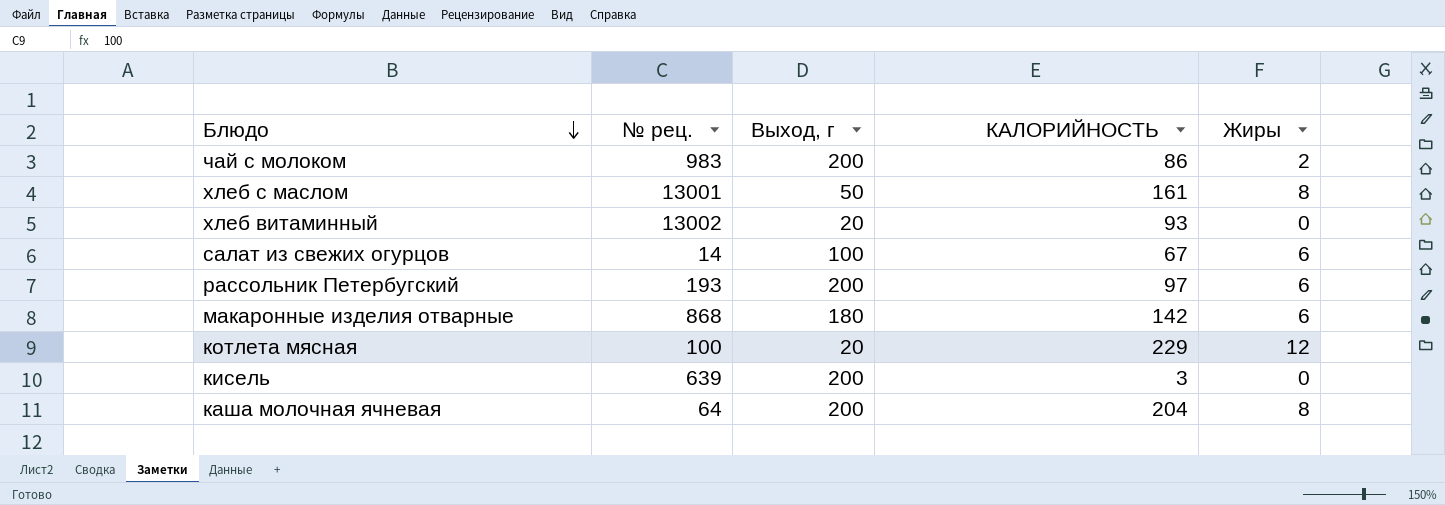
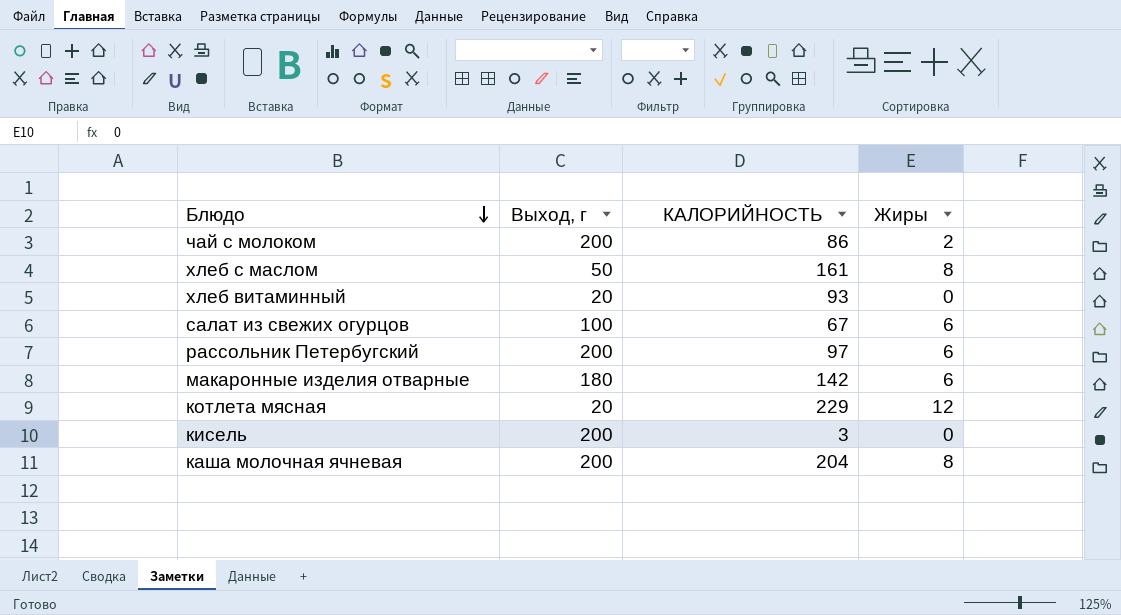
column № рец. | position: 2 -> none

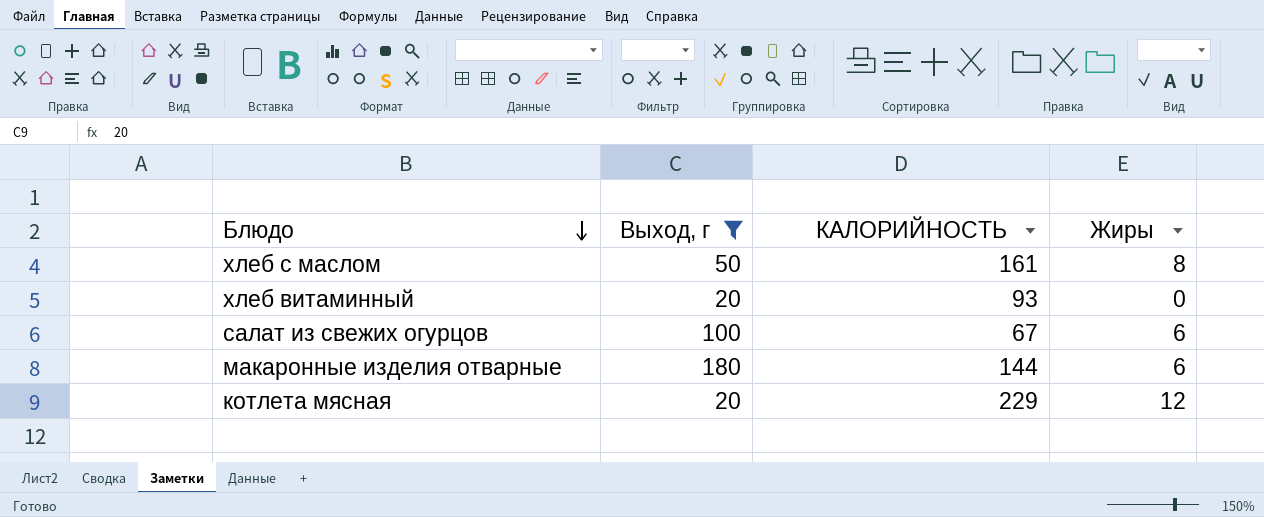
filter: none -> Выход, г != 200
макаронные изделия отварные | КАЛОРИЙНОСТЬ: 142 -> 144

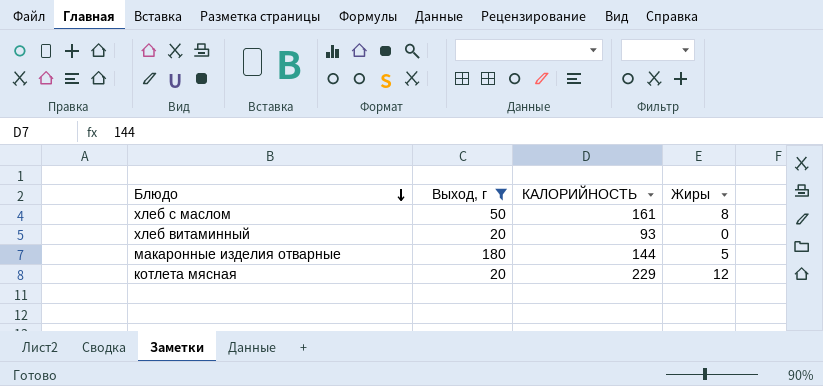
row салат из свежих огурцов: 100 | 67 | 6 -> none
макаронные изделия отварные | Жиры: 6 -> 5

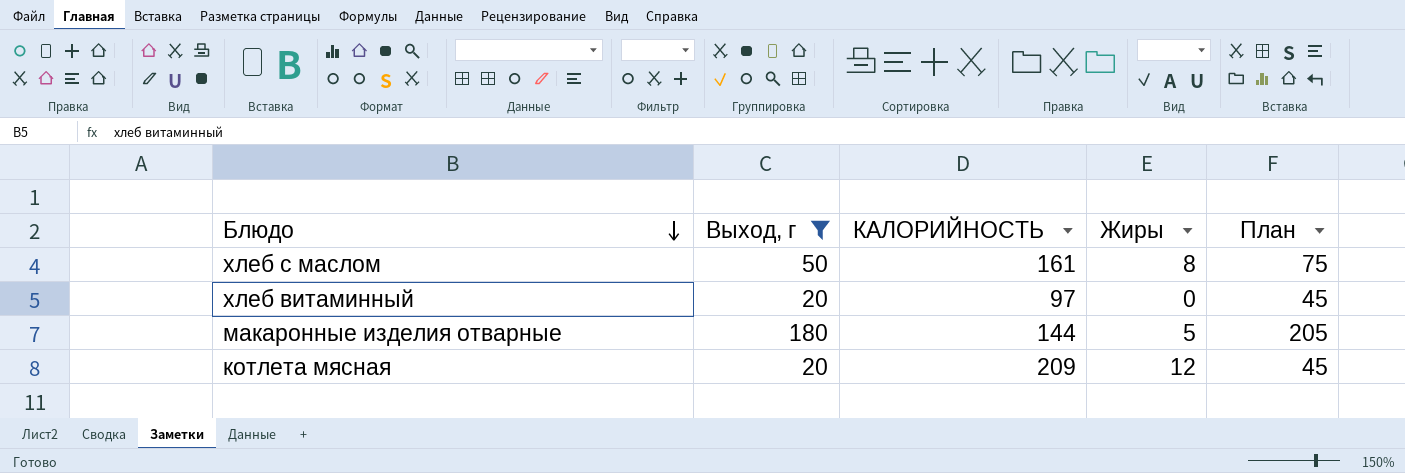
column План | formula: none -> [Выход, г] + 25
хлеб витаминный | КАЛОРИЙНОСТЬ: 93 -> 97
котлета мясная | КАЛОРИЙНОСТЬ: 229 -> 209

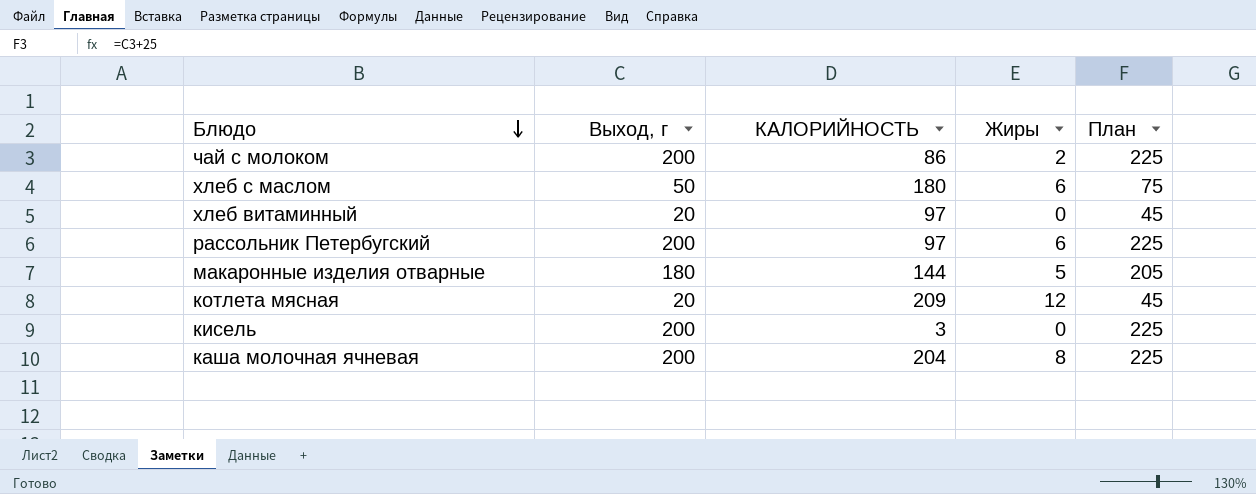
filter: Выход, г != 200 -> none
хлеб с маслом | КАЛОРИЙНОСТЬ: 161 -> 180
хлеб с маслом | Жиры: 8 -> 6

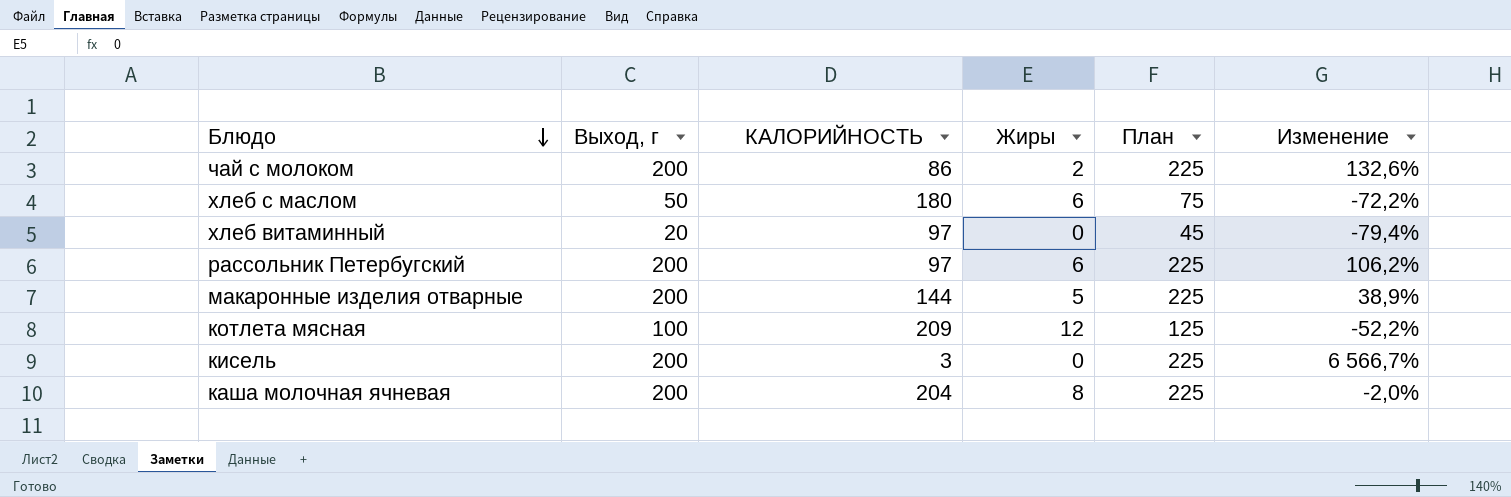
column Изменение | formula: none -> ([Выход, г] - [КАЛОРИЙНОСТЬ]) / [КАЛОРИЙНОСТЬ]
макаронные изделия отварные | Выход, г: 180 -> 200
макаронные изделия отварные | План: 205 -> 225
котлета мясная | Выход, г: 20 -> 100
котлета мясная | План: 45 -> 125

